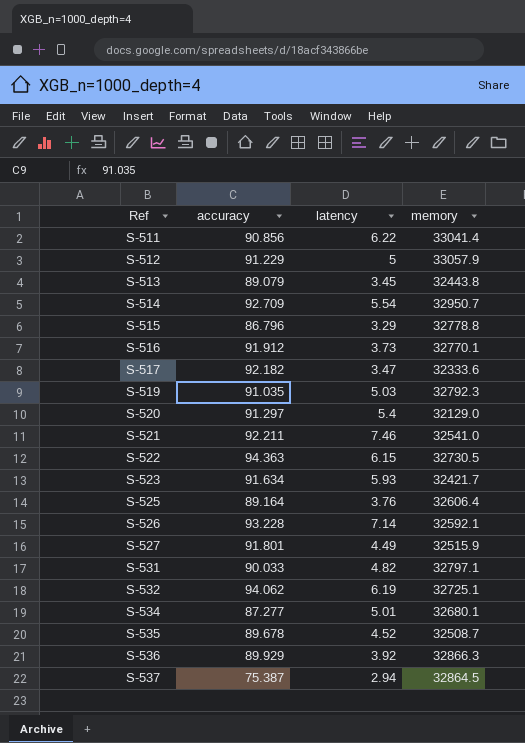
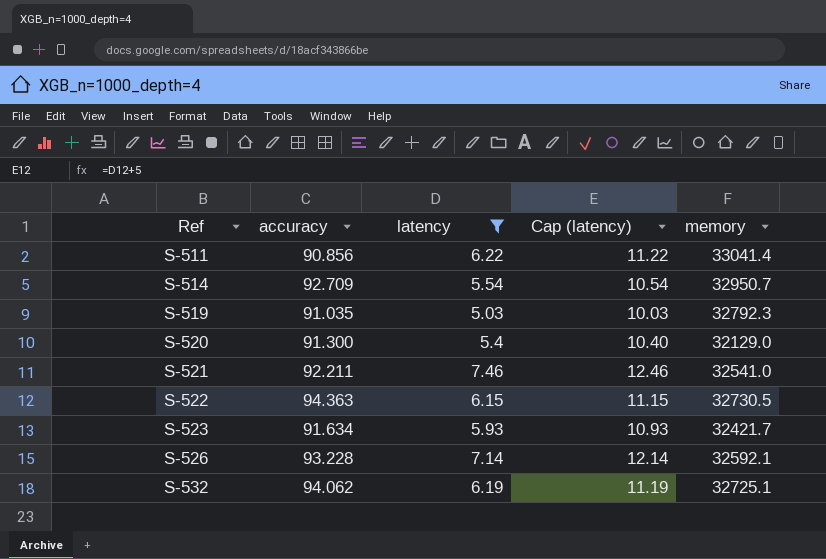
filter: none -> latency >= 5.03
column Cap (latency) | formula: none -> [latency] + 5
S-520 | accuracy: 91.297 -> 91.300

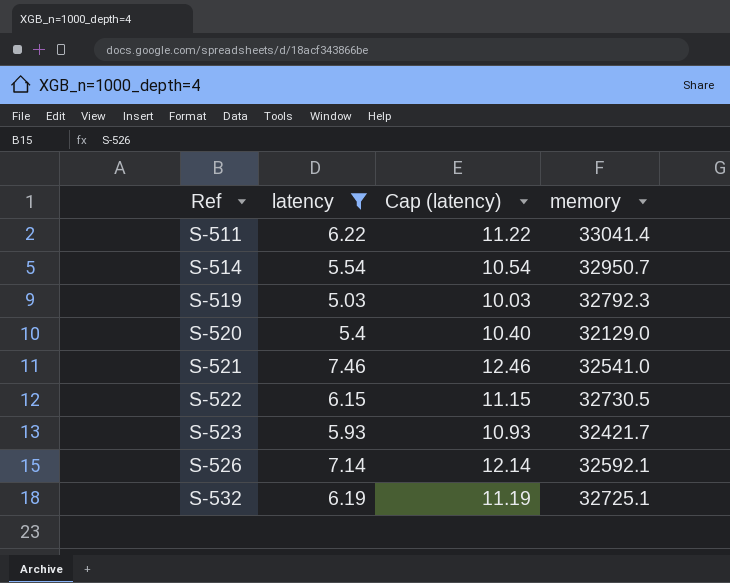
column accuracy | position: 2 -> none

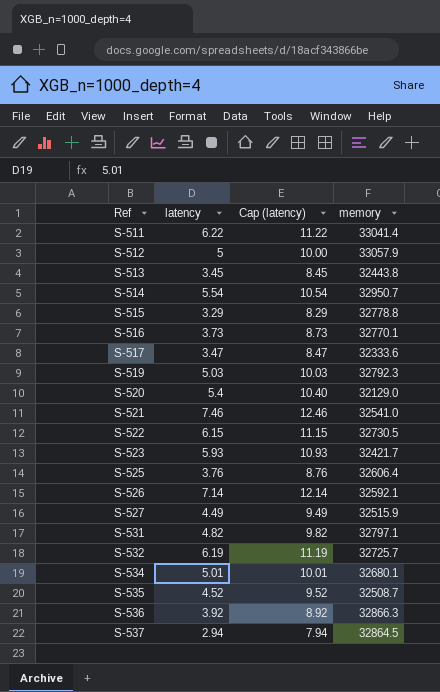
filter: latency >= 5.03 -> none
S-532 | memory: 32725.1 -> 32725.7

